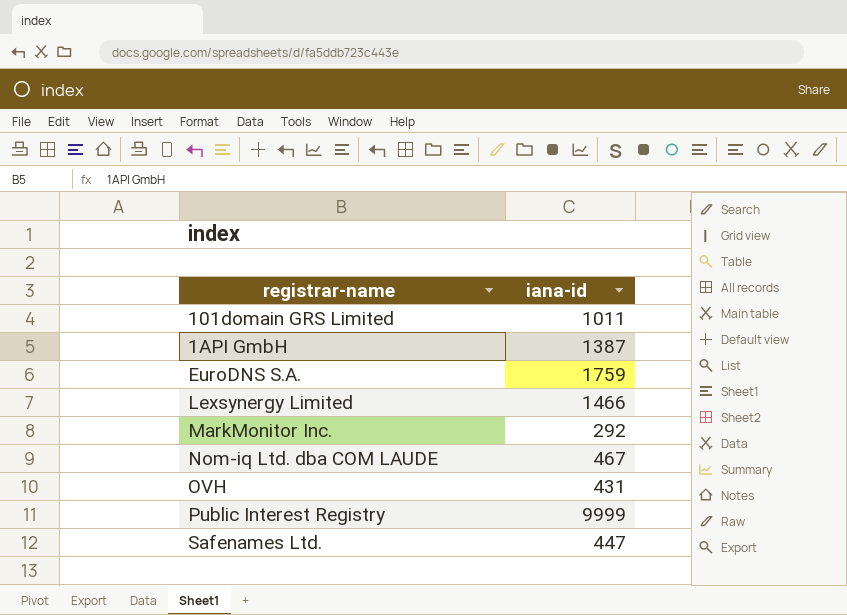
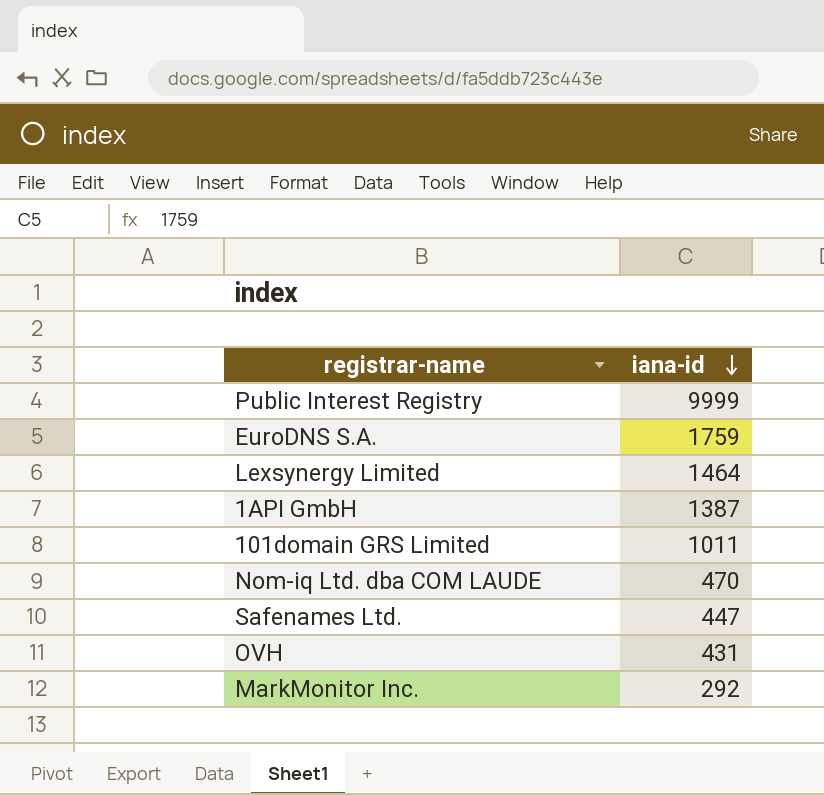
row order: none -> iana-id descending
Lexsynergy Limited | iana-id: 1466 -> 1464
Nom-iq Ltd. dba COM LAUDE | iana-id: 467 -> 470

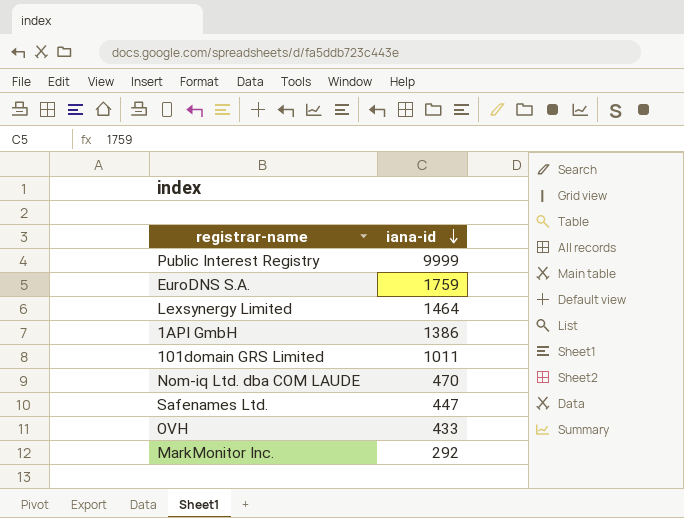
1API GmbH | iana-id: 1387 -> 1386
OVH | iana-id: 431 -> 433

